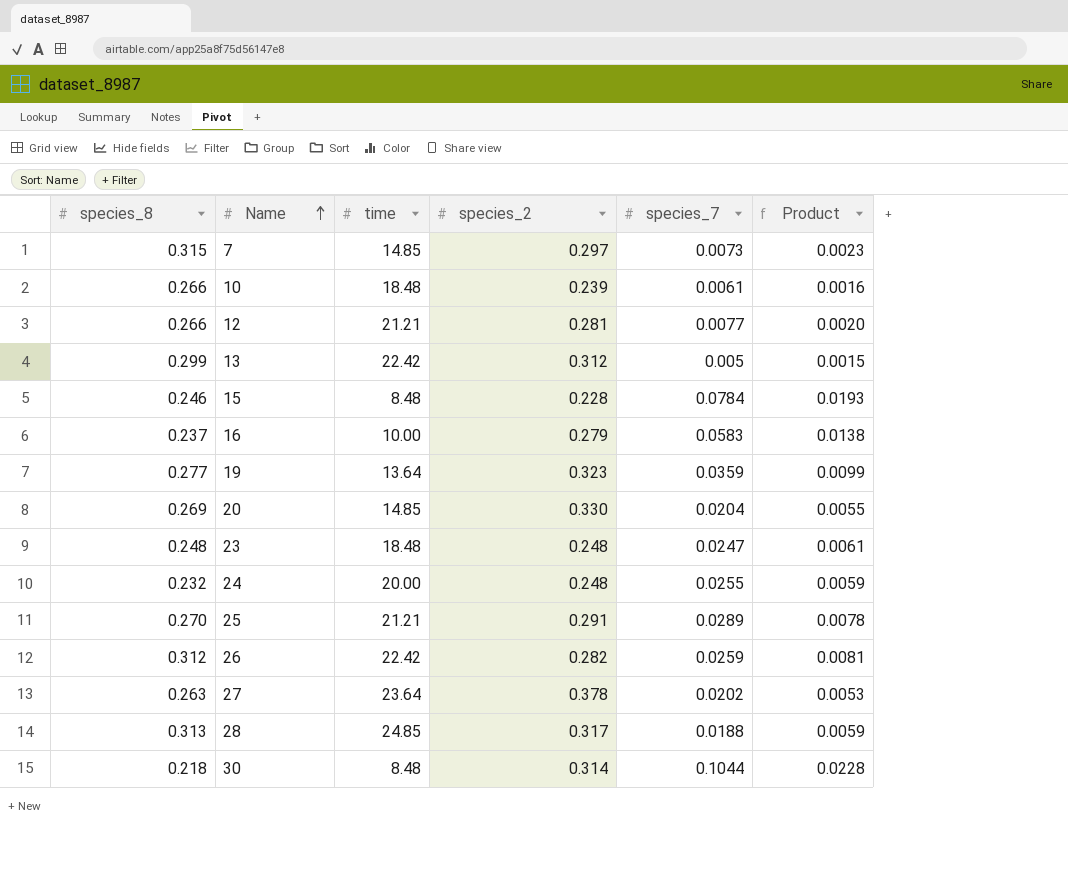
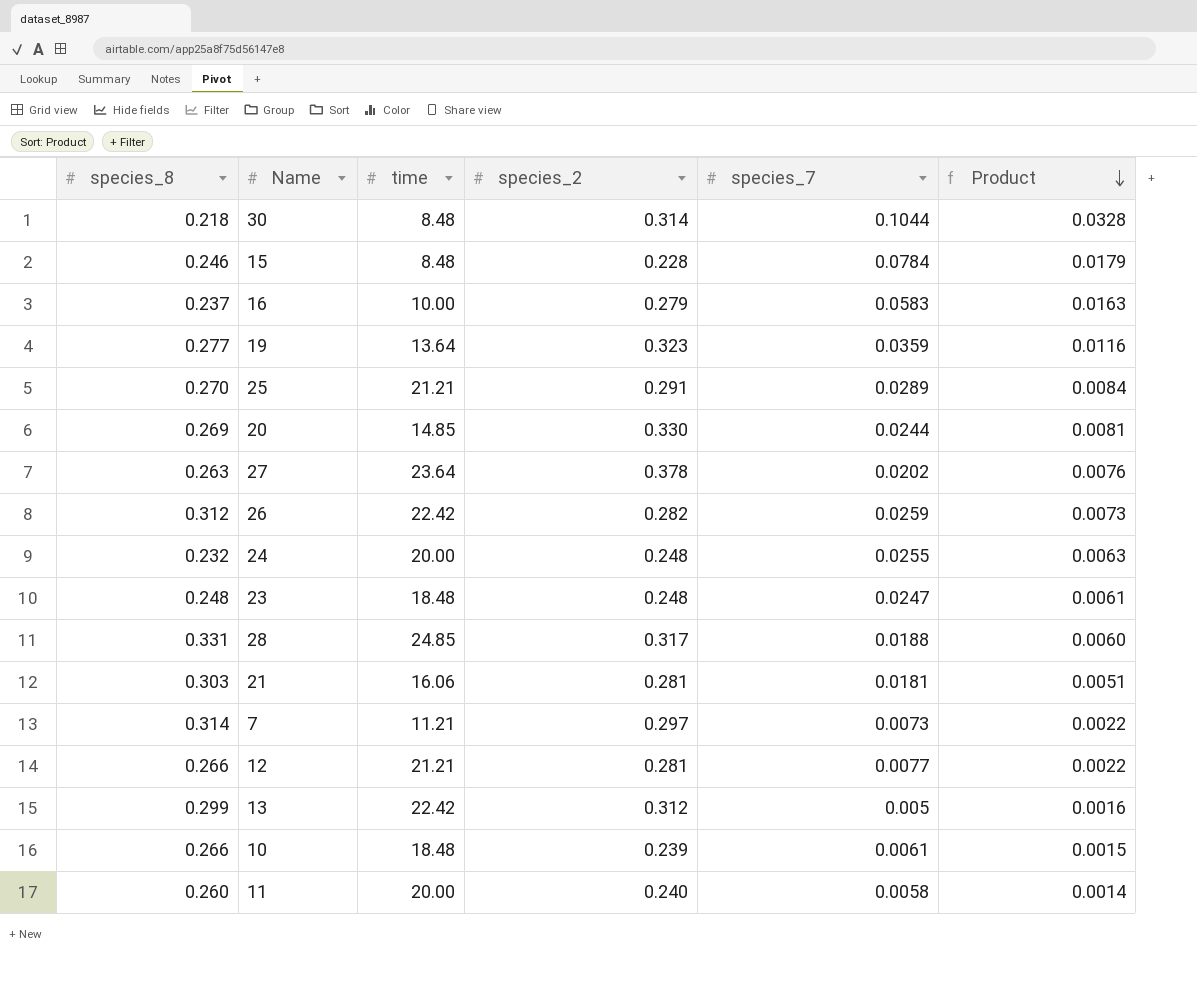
row order: Name ascending -> Product descending
column Product | formula: [species_8] * [species_7] -> [species_2] * [species_7]
20 | species_7: 0.0204 -> 0.0244
28 | species_8: 0.313 -> 0.331
row 21: none -> 0.303 | 16.06 | 0.281 | 0.0181 | 0.0051
7 | species_8: 0.315 -> 0.314
7 | time: 14.85 -> 11.21
row 11: none -> 0.260 | 20.00 | 0.240 | 0.0058 | 0.0014

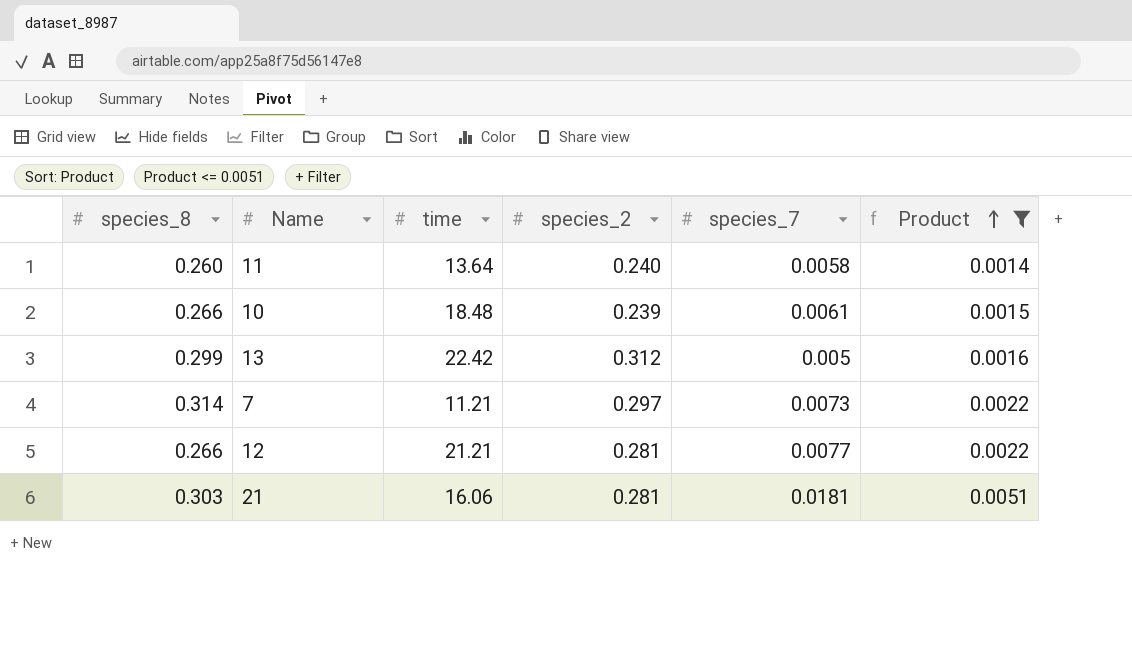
filter: none -> Product <= 0.0051
row order: Product descending -> Product ascending
11 | time: 20.00 -> 13.64

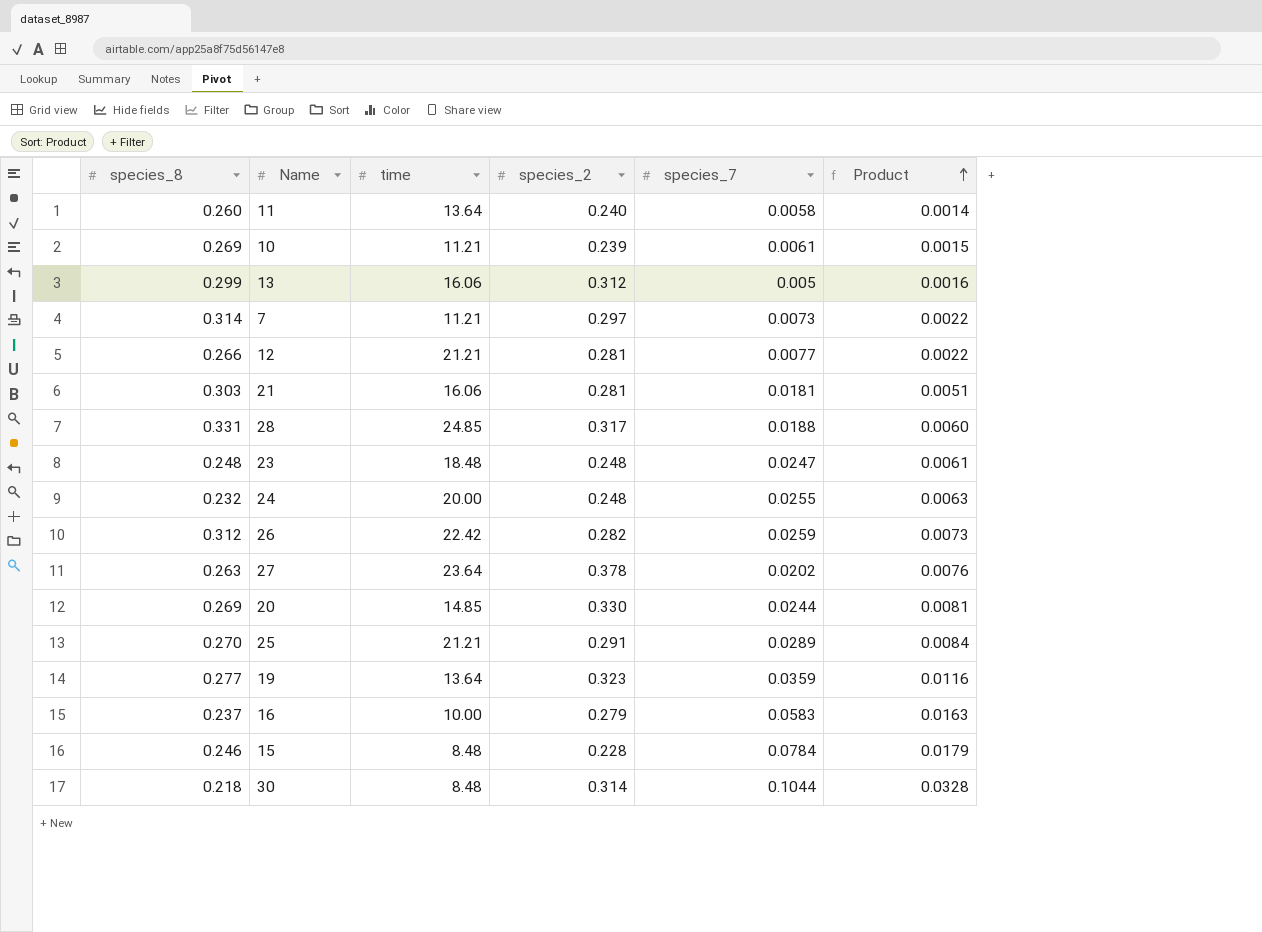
filter: Product <= 0.0051 -> none
10 | species_8: 0.266 -> 0.269
10 | time: 18.48 -> 11.21
13 | time: 22.42 -> 16.06

